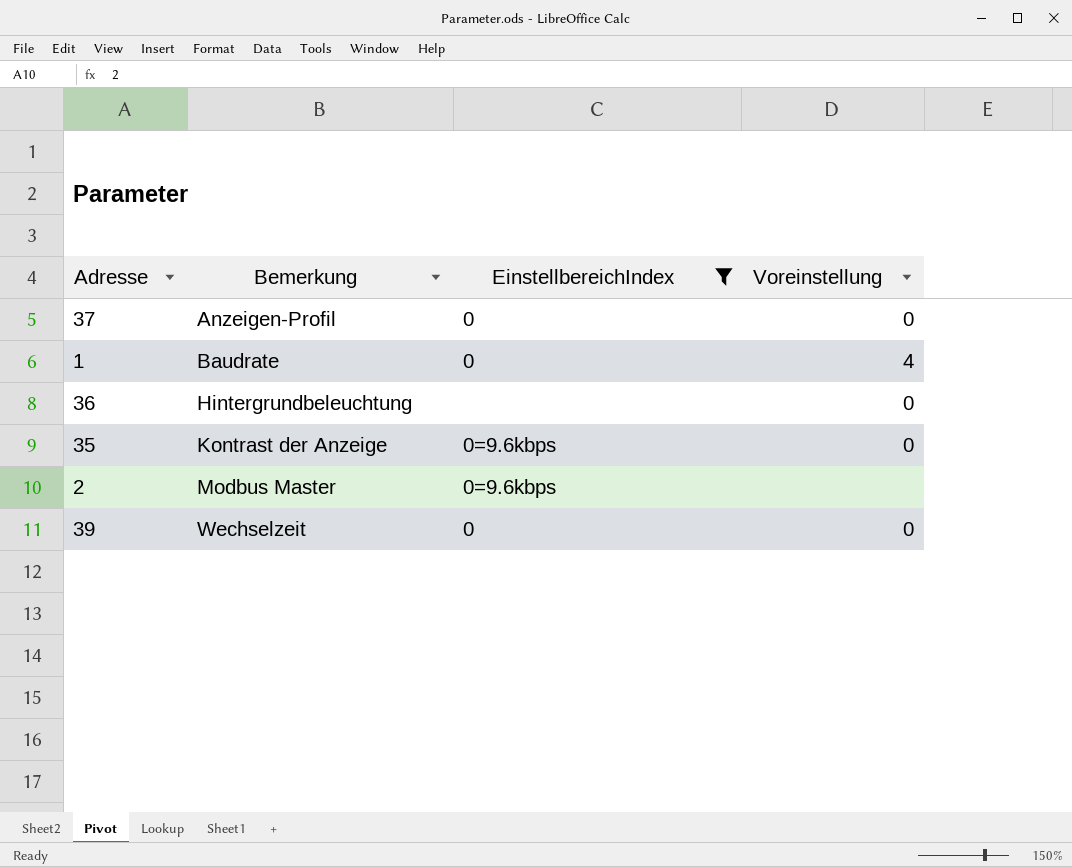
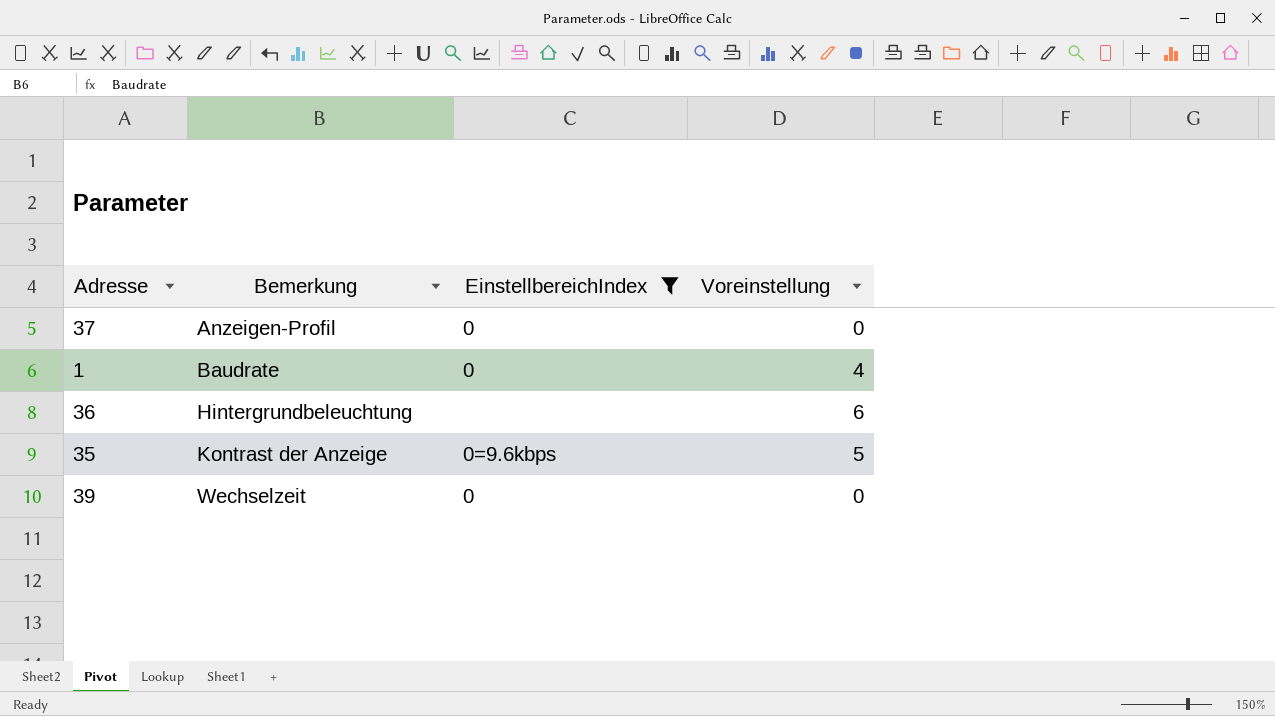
row 2: Modbus Master | 0=9.6kbps | none -> none
36 | Voreinstellung: 0 -> 6
35 | Voreinstellung: 0 -> 5

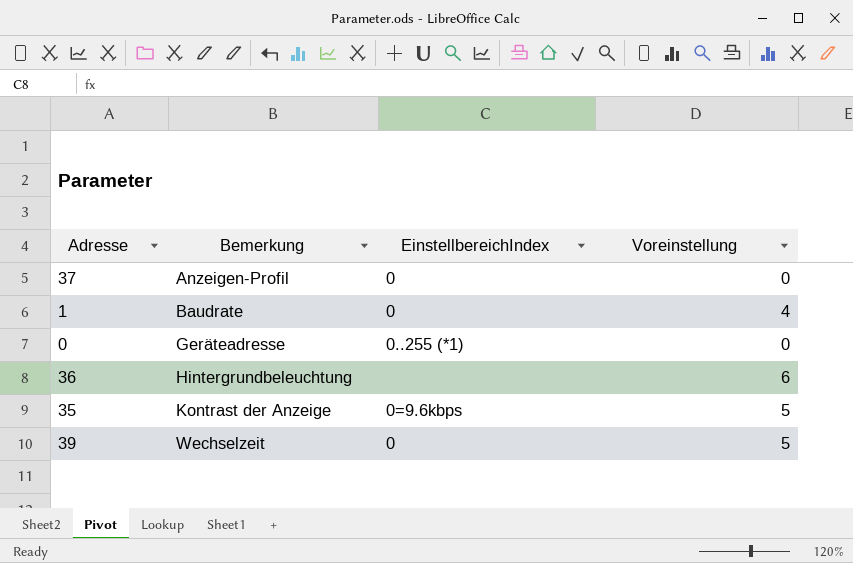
filter: EinstellbereichIndex != 0..255 (*1) -> none
39 | Voreinstellung: 0 -> 5

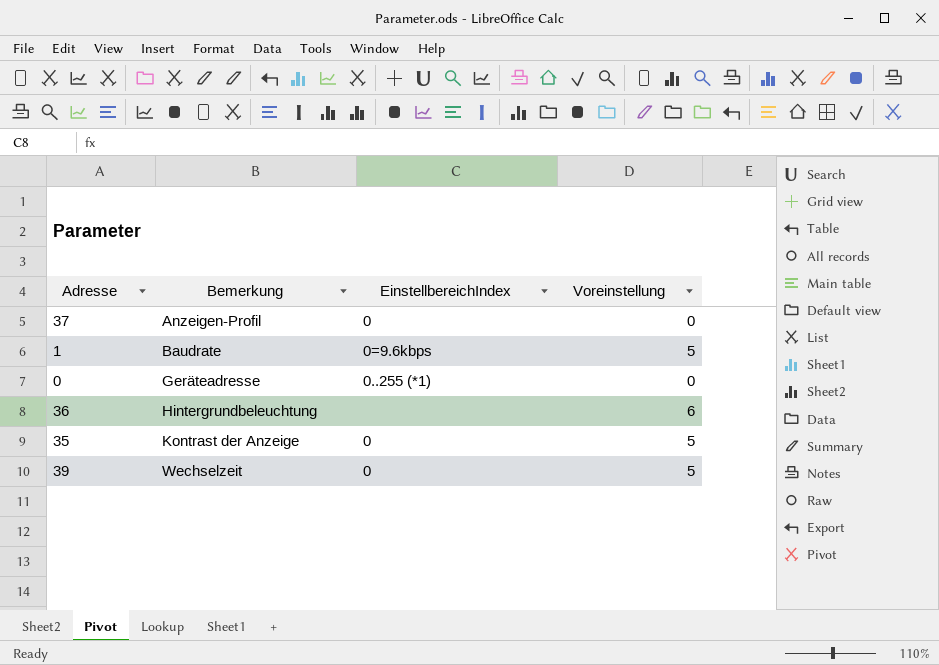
1 | EinstellbereichIndex: 0 -> 0=9.6kbps
1 | Voreinstellung: 4 -> 5
35 | EinstellbereichIndex: 0=9.6kbps -> 0

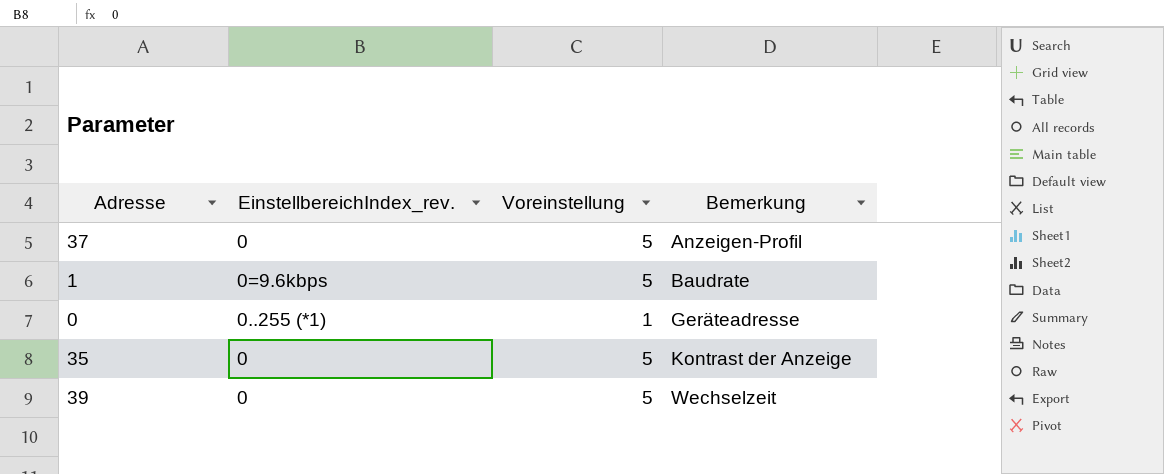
column name: EinstellbereichIndex -> EinstellbereichIndex_rev.
column Bemerkung | position: 2 -> 4
row 36: Hintergrundbeleuchtung | none | 6 -> none
37 | Voreinstellung: 0 -> 5
0 | Voreinstellung: 0 -> 1

